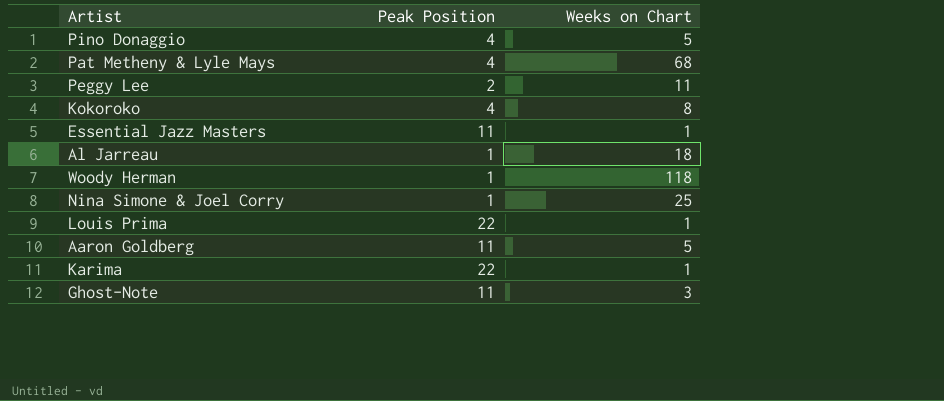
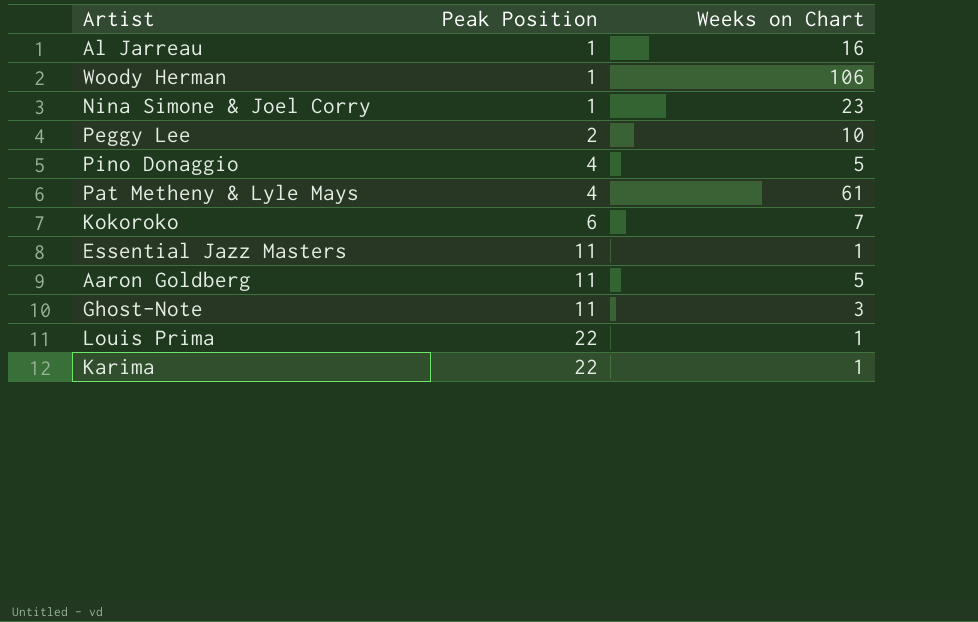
row order: none -> Peak Position ascending
Al Jarreau | Weeks on Chart: 18 -> 16
Woody Herman | Weeks on Chart: 118 -> 106
Nina Simone & Joel Corry | Weeks on Chart: 25 -> 23
Peggy Lee | Weeks on Chart: 11 -> 10
Pat Metheny & Lyle Mays | Weeks on Chart: 68 -> 61
Kokoroko | Peak Position: 4 -> 6
Kokoroko | Weeks on Chart: 8 -> 7

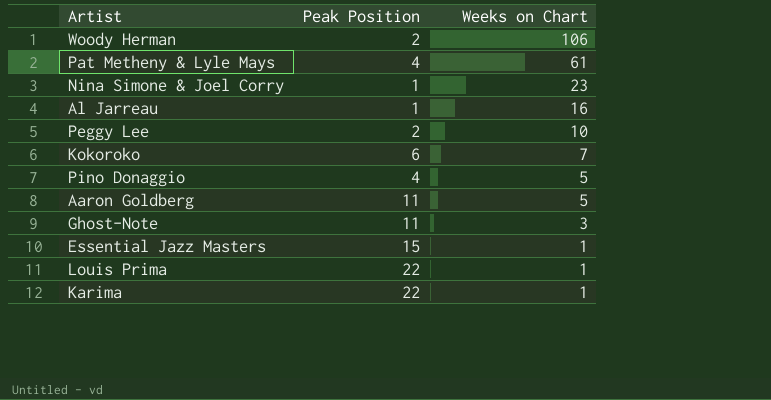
row order: Peak Position ascending -> Weeks on Chart descending
Woody Herman | Peak Position: 1 -> 2
Essential Jazz Masters | Peak Position: 11 -> 15

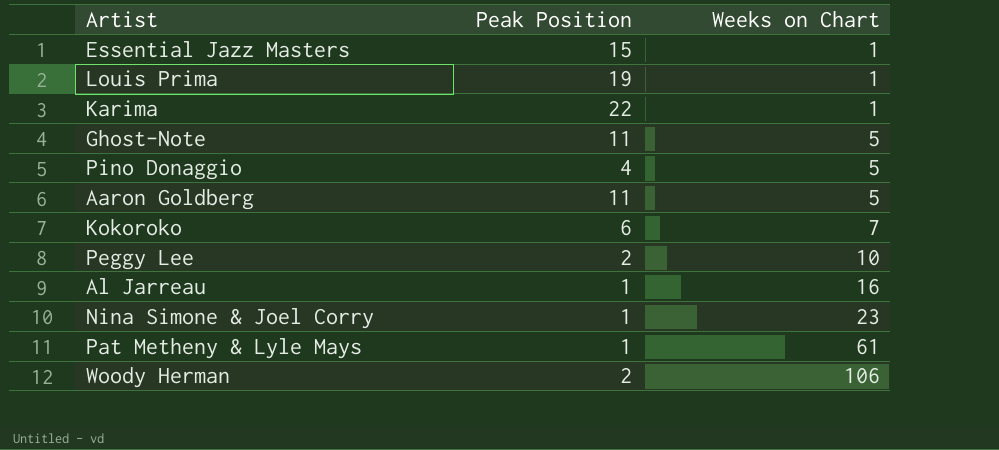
row order: Weeks on Chart descending -> Weeks on Chart ascending
Louis Prima | Peak Position: 22 -> 19
Ghost-Note | Weeks on Chart: 3 -> 5
Pat Metheny & Lyle Mays | Peak Position: 4 -> 1

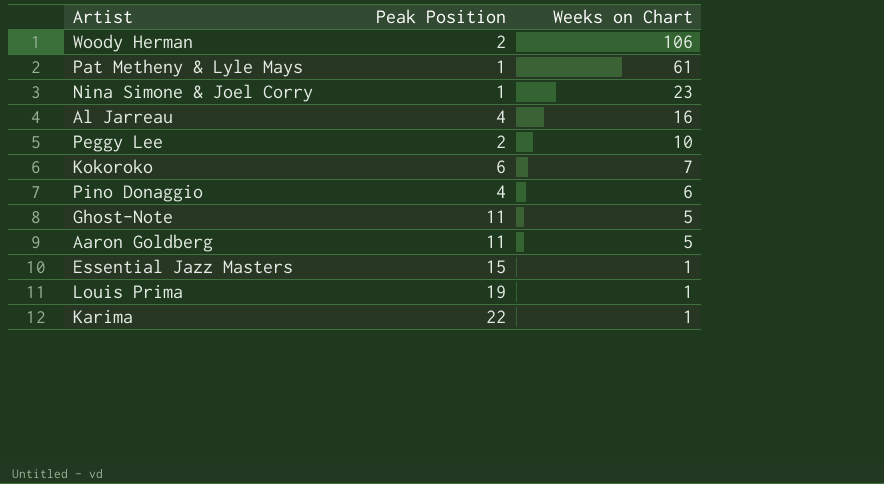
row order: Weeks on Chart ascending -> Weeks on Chart descending
Al Jarreau | Peak Position: 1 -> 4
Pino Donaggio | Weeks on Chart: 5 -> 6

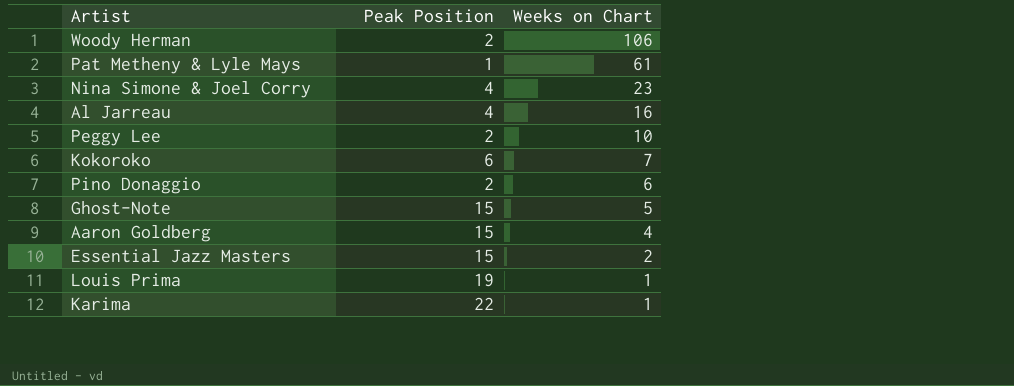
Nina Simone & Joel Corry | Peak Position: 1 -> 4
Pino Donaggio | Peak Position: 4 -> 2
Ghost-Note | Peak Position: 11 -> 15
Aaron Goldberg | Peak Position: 11 -> 15
Aaron Goldberg | Weeks on Chart: 5 -> 4
Essential Jazz Masters | Weeks on Chart: 1 -> 2

